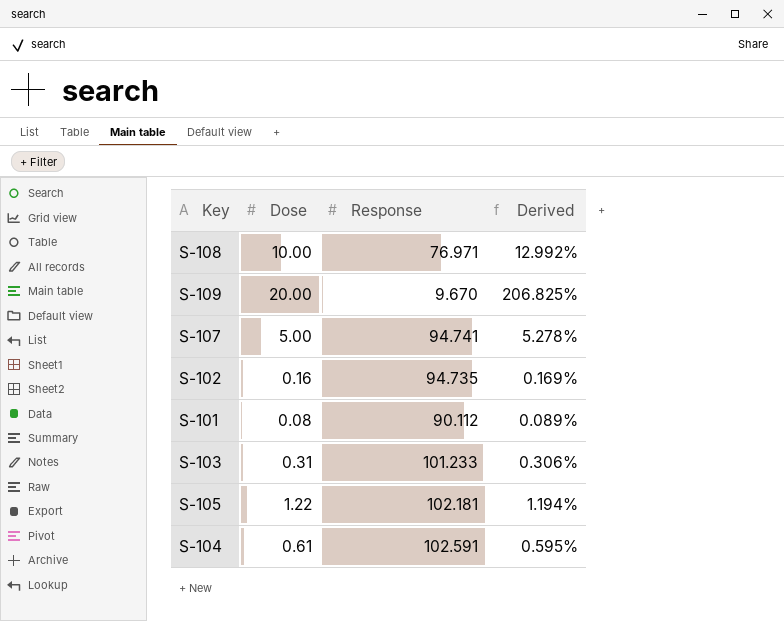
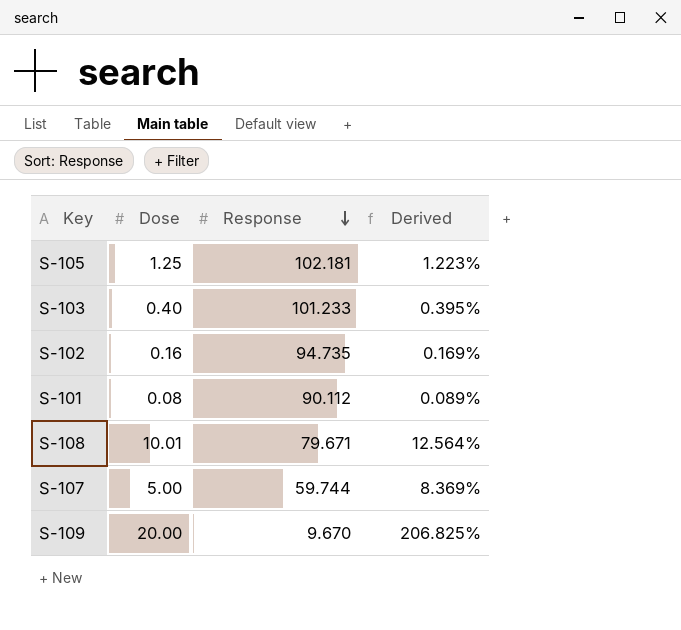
row order: none -> Response descending
row S-104: 0.61 | 102.591 | 0.595% -> none
S-105 | Dose: 1.22 -> 1.25
S-105 | Derived: 1.194% -> 1.223%
S-103 | Dose: 0.31 -> 0.40
S-103 | Derived: 0.306% -> 0.395%
S-108 | Dose: 10.00 -> 10.01
S-108 | Response: 76.971 -> 79.671
S-108 | Derived: 12.992% -> 12.564%
S-107 | Response: 94.741 -> 59.744
S-107 | Derived: 5.278% -> 8.369%

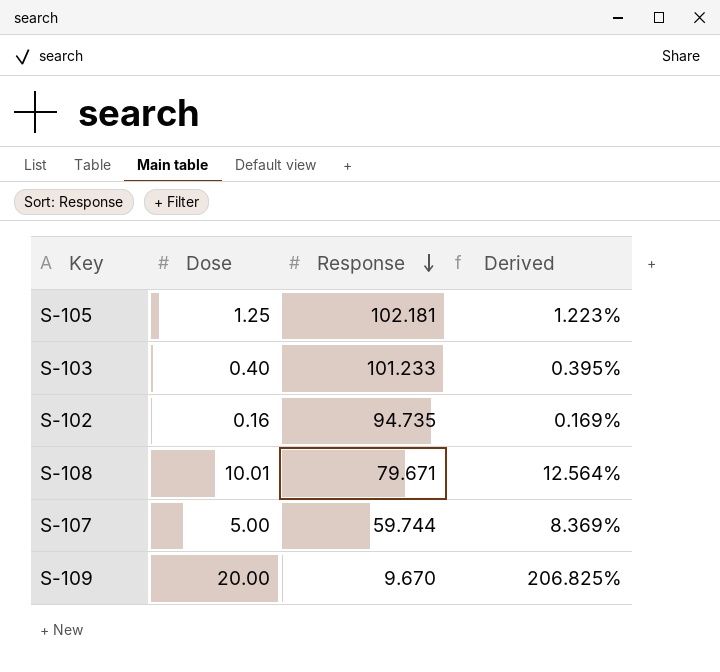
row S-101: 0.08 | 90.112 | 0.089% -> none

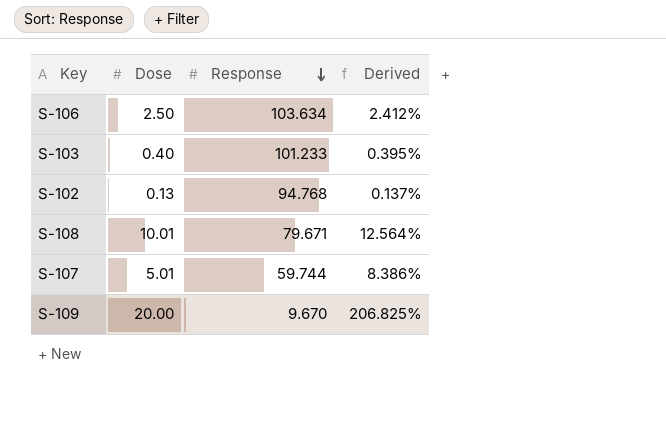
row S-105: 1.25 | 102.181 | 1.223% -> none
row S-106: none -> 2.50 | 103.634 | 2.412%
S-102 | Dose: 0.16 -> 0.13
S-102 | Response: 94.735 -> 94.768
S-102 | Derived: 0.169% -> 0.137%
S-107 | Dose: 5.00 -> 5.01
S-107 | Derived: 8.369% -> 8.386%

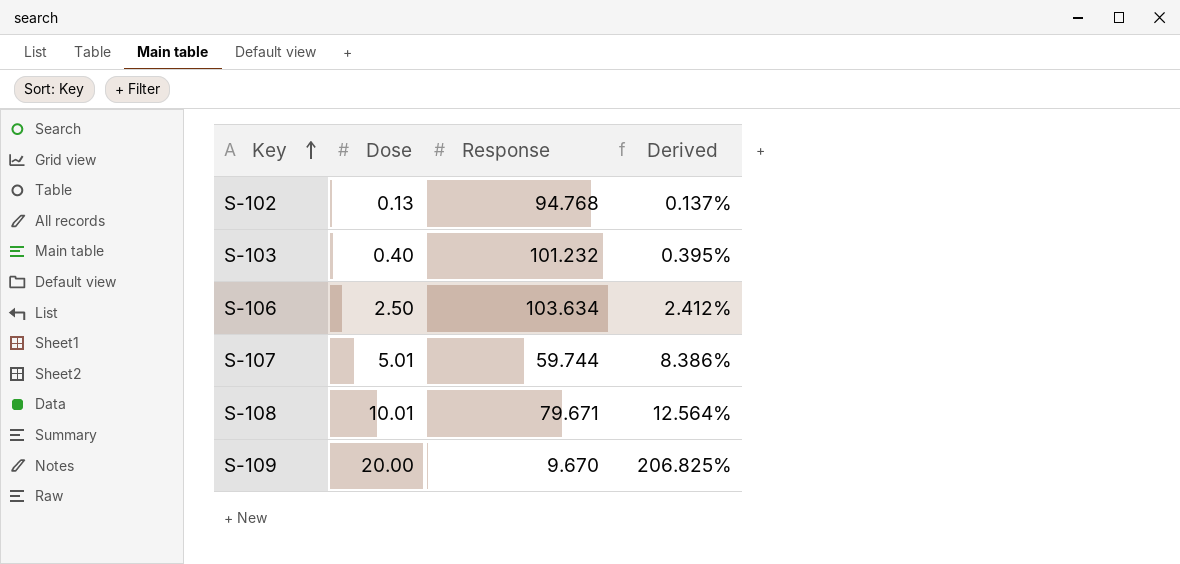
row order: Response descending -> Key ascending
S-103 | Response: 101.233 -> 101.232

